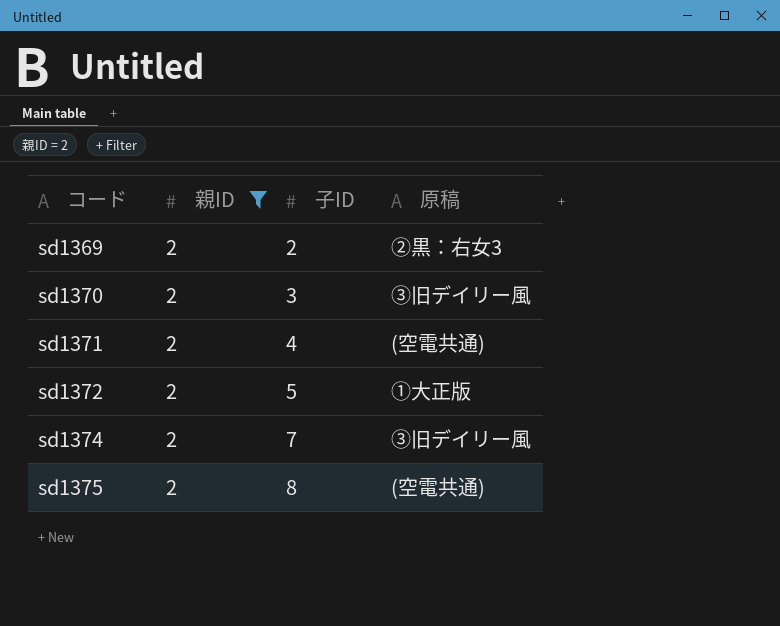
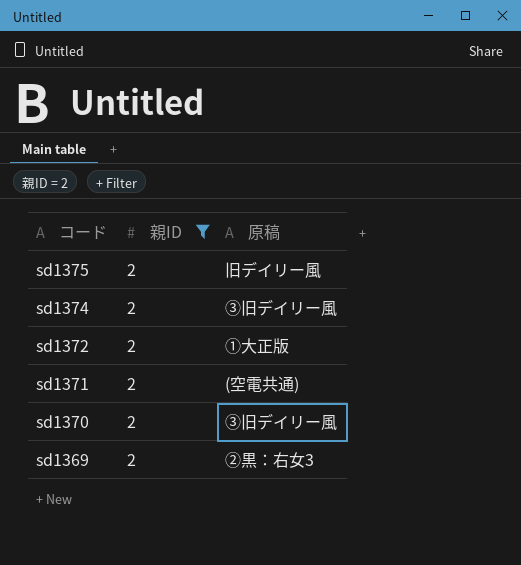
row order: コード ascending -> コード descending
column 子ID | position: 3 -> none
sd1375 | 原稿: (空電共通) -> 旧デイリー風

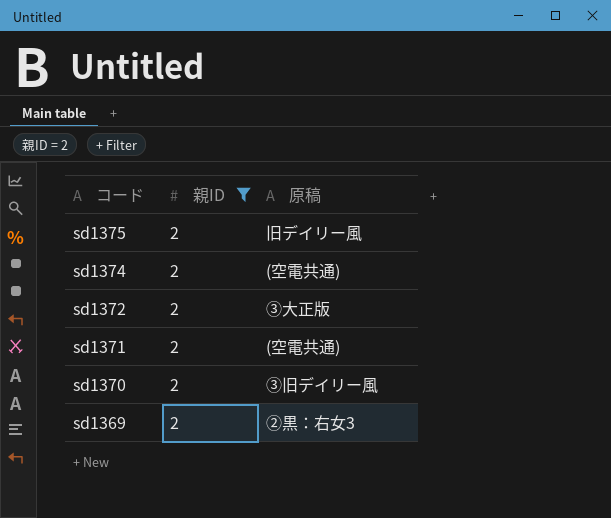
sd1374 | 原稿: ③旧デイリー風 -> (空電共通)
sd1372 | 原稿: ①大正版 -> ③大正版

